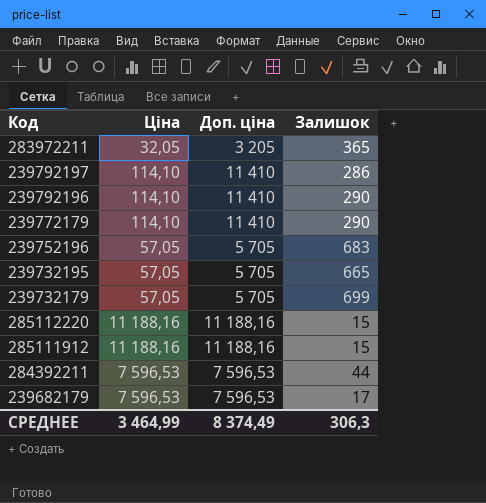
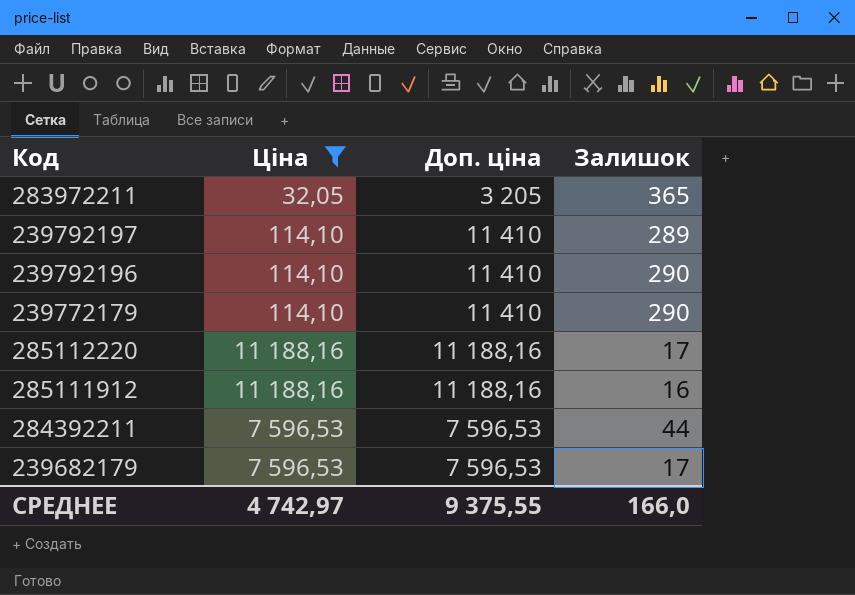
filter: none -> Ціна != 57,05
239792197 | Залишок: 286 -> 289
285112220 | Залишок: 15 -> 17
285111912 | Залишок: 15 -> 16
СРЕДНЕЕ | Ціна: 3 464,99 -> 4 742,97
СРЕДНЕЕ | Доп. ціна: 8 374,49 -> 9 375,55
СРЕДНЕЕ | Залишок: 306,3 -> 166,0

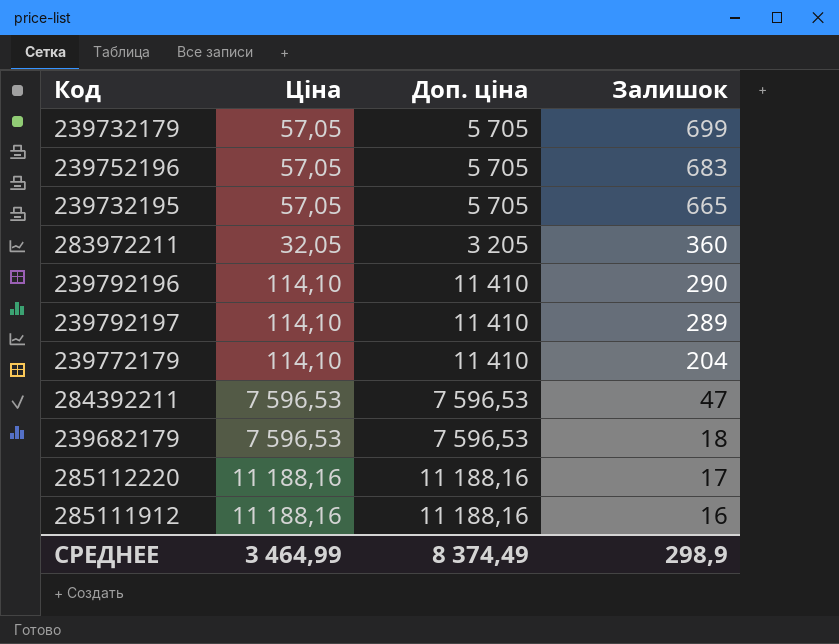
filter: Ціна != 57,05 -> none
row order: none -> Залишок descending
283972211 | Залишок: 365 -> 360
239772179 | Залишок: 290 -> 204
284392211 | Залишок: 44 -> 47
239682179 | Залишок: 17 -> 18
СРЕДНЕЕ | Ціна: 4 742,97 -> 3 464,99
СРЕДНЕЕ | Доп. ціна: 9 375,55 -> 8 374,49
СРЕДНЕЕ | Залишок: 166,0 -> 298,9

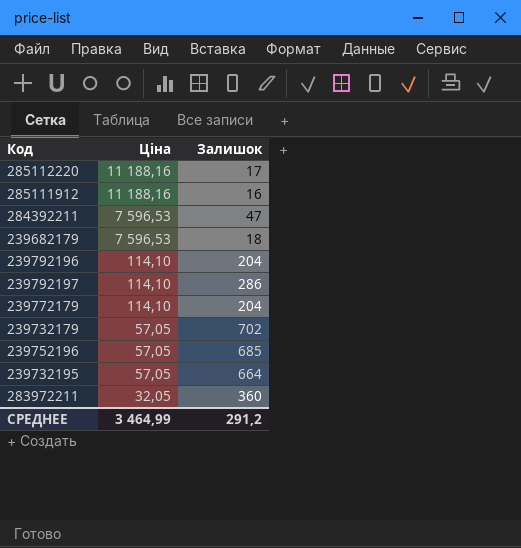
row order: Залишок descending -> Ціна descending
column Доп. ціна | position: 3 -> none
239792196 | Залишок: 290 -> 204
239792197 | Залишок: 289 -> 286
239732179 | Залишок: 699 -> 702
239752196 | Залишок: 683 -> 685
239732195 | Залишок: 665 -> 664
СРЕДНЕЕ | Залишок: 298,9 -> 291,2

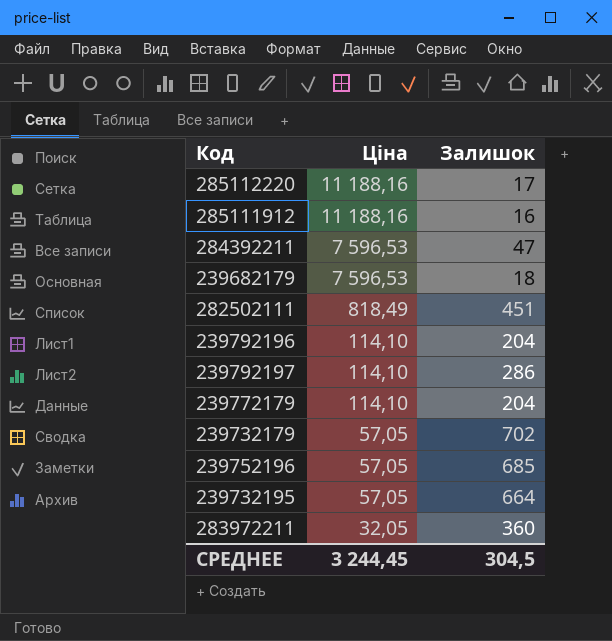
row 282502111: none -> 818,49 | 451
СРЕДНЕЕ | Ціна: 3 464,99 -> 3 244,45
СРЕДНЕЕ | Залишок: 291,2 -> 304,5

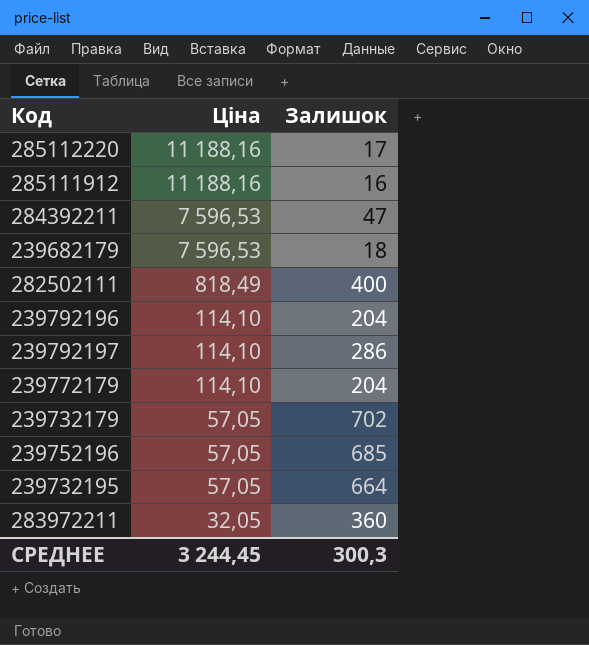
282502111 | Залишок: 451 -> 400
СРЕДНЕЕ | Залишок: 304,5 -> 300,3

